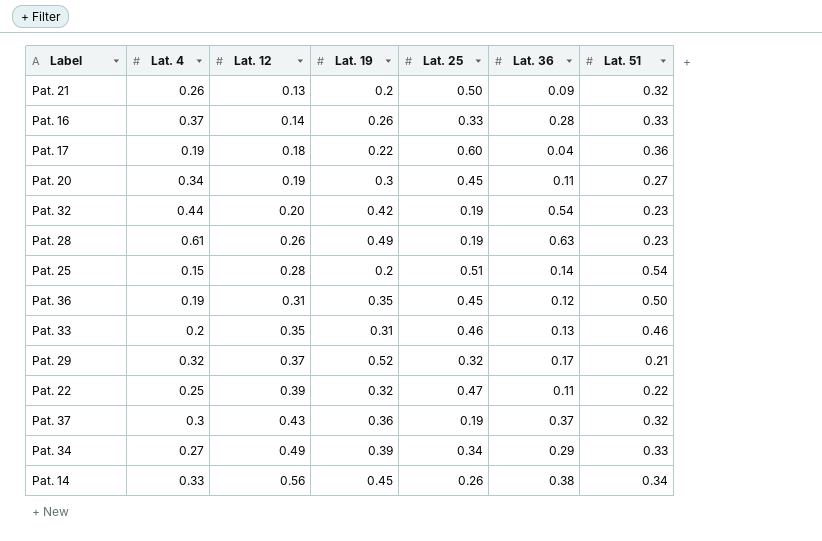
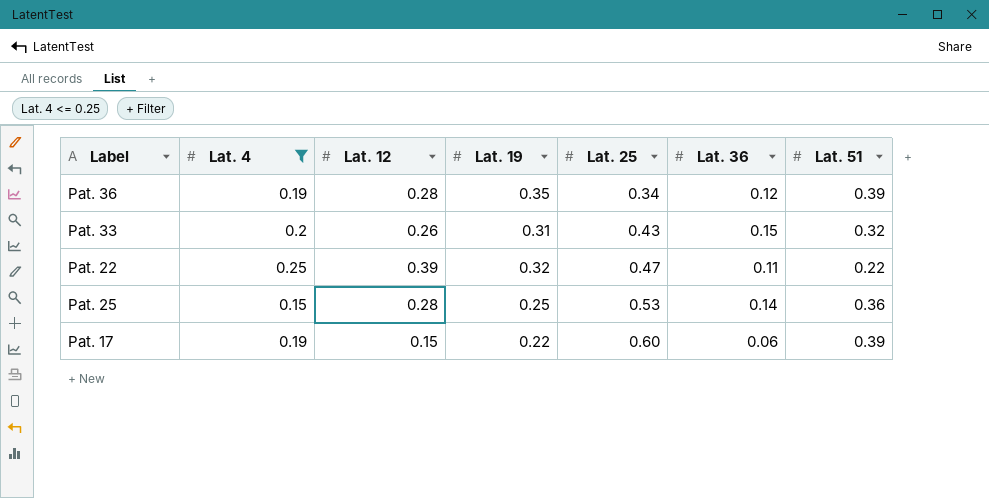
filter: none -> Lat. 4 <= 0.25
row order: Lat. 12 ascending -> Lat. 25 ascending
Pat. 36 | Lat. 12: 0.31 -> 0.28
Pat. 36 | Lat. 25: 0.45 -> 0.34
Pat. 36 | Lat. 51: 0.50 -> 0.39
Pat. 33 | Lat. 12: 0.35 -> 0.26
Pat. 33 | Lat. 25: 0.46 -> 0.43
Pat. 33 | Lat. 36: 0.13 -> 0.15
Pat. 33 | Lat. 51: 0.46 -> 0.32
Pat. 25 | Lat. 19: 0.2 -> 0.25
Pat. 25 | Lat. 25: 0.51 -> 0.53
Pat. 25 | Lat. 51: 0.54 -> 0.36
Pat. 17 | Lat. 12: 0.18 -> 0.15
Pat. 17 | Lat. 36: 0.04 -> 0.06
Pat. 17 | Lat. 51: 0.36 -> 0.39

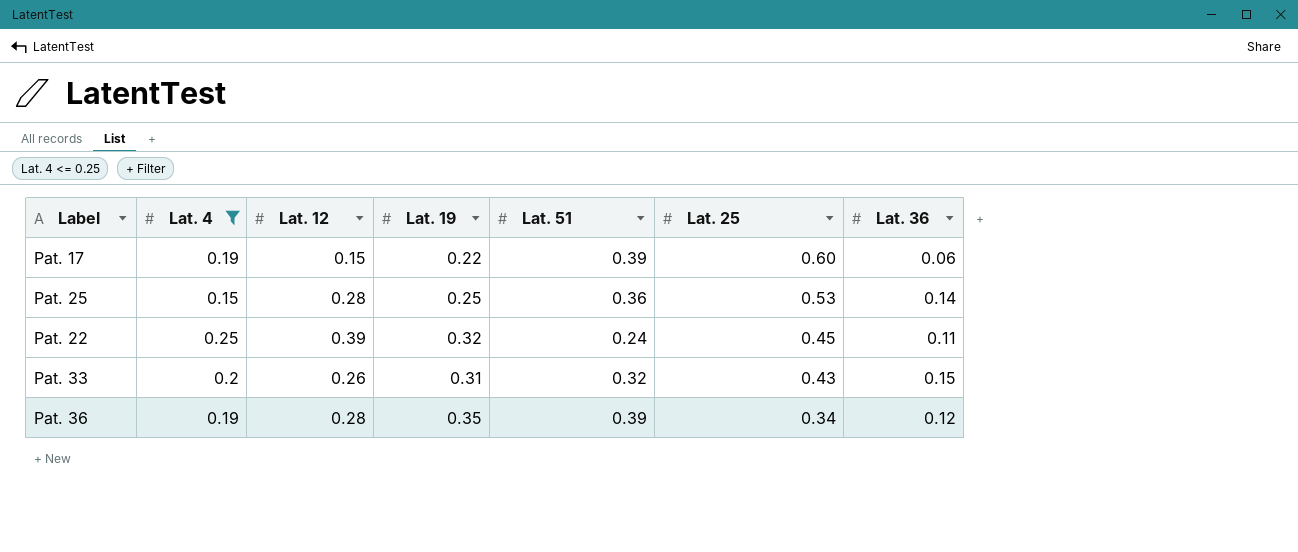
row order: Lat. 25 ascending -> Lat. 25 descending
column Lat. 51 | position: 7 -> 5
Pat. 22 | Lat. 51: 0.22 -> 0.24
Pat. 22 | Lat. 25: 0.47 -> 0.45

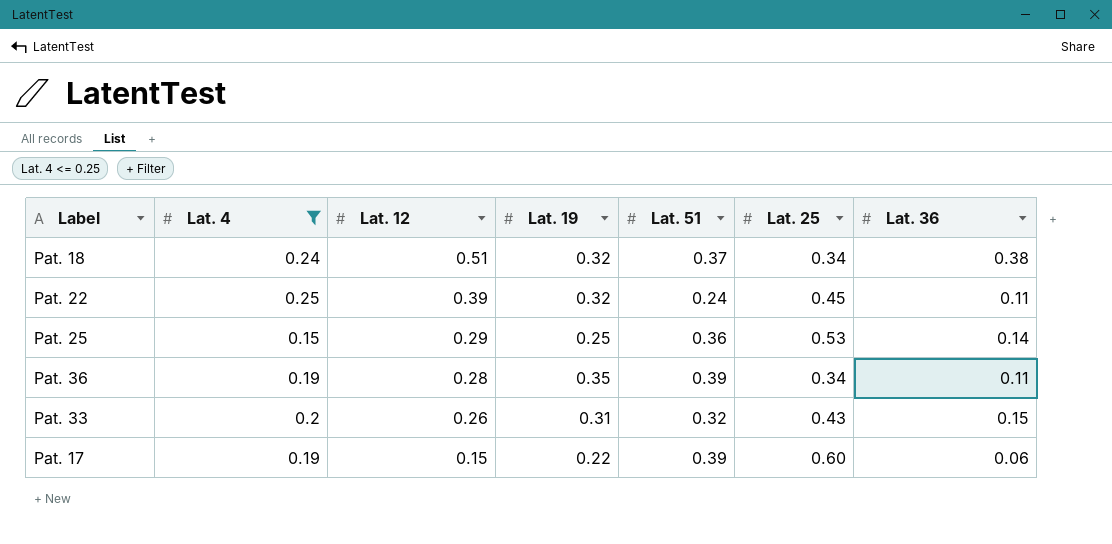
row order: Lat. 25 descending -> Lat. 12 descending
row Pat. 18: none -> 0.24 | 0.51 | 0.32 | 0.37 | 0.34 | 0.38
Pat. 25 | Lat. 12: 0.28 -> 0.29
Pat. 36 | Lat. 36: 0.12 -> 0.11

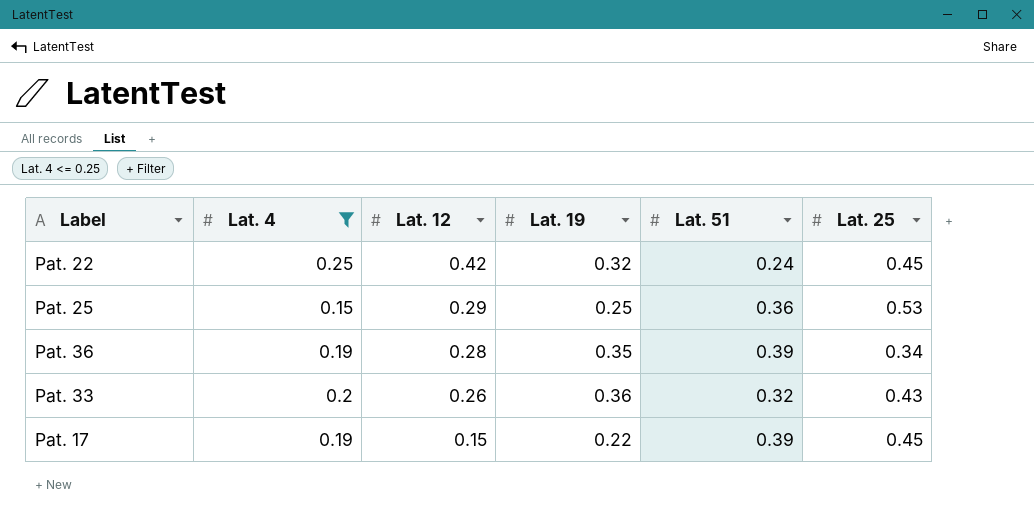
column Lat. 36 | position: 7 -> none
row Pat. 18: 0.24 | 0.51 | 0.32 | 0.37 | 0.34 | 0.38 -> none
Pat. 22 | Lat. 12: 0.39 -> 0.42
Pat. 33 | Lat. 19: 0.31 -> 0.36
Pat. 17 | Lat. 25: 0.60 -> 0.45

